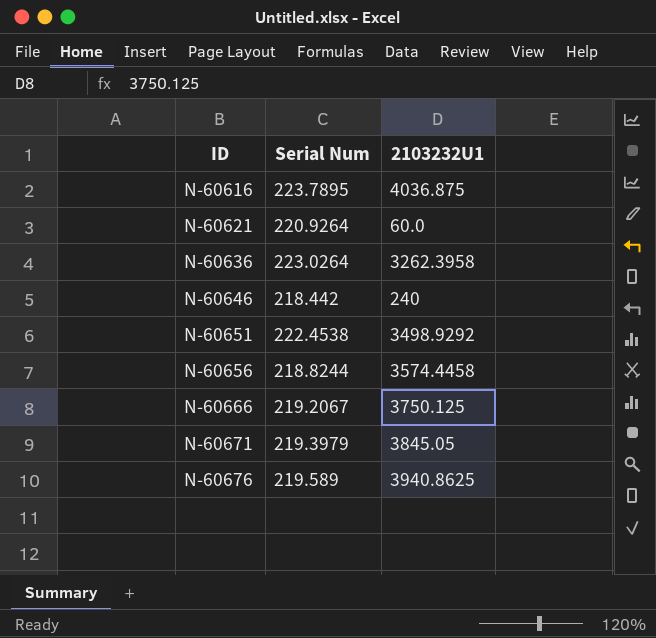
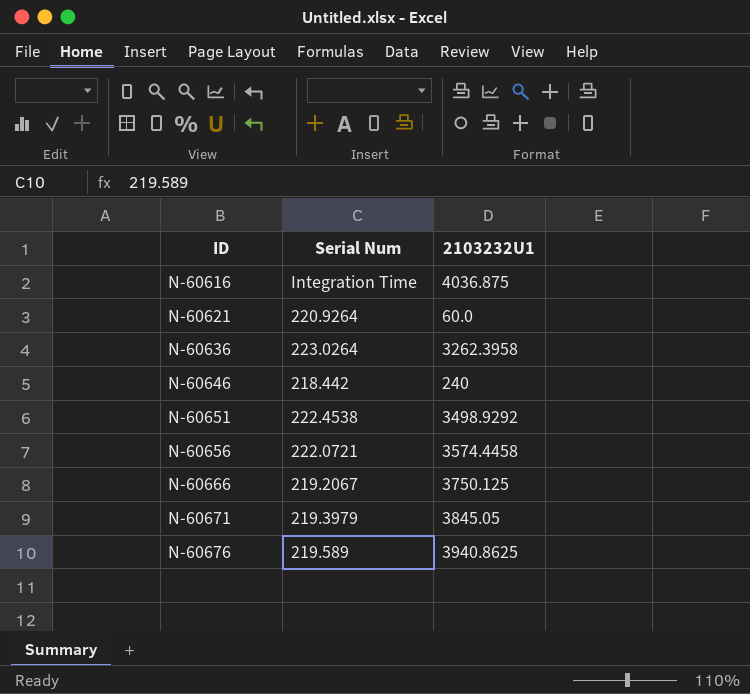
N-60616 | Serial Num: 223.7895 -> Integration Time
N-60656 | Serial Num: 218.8244 -> 222.0721

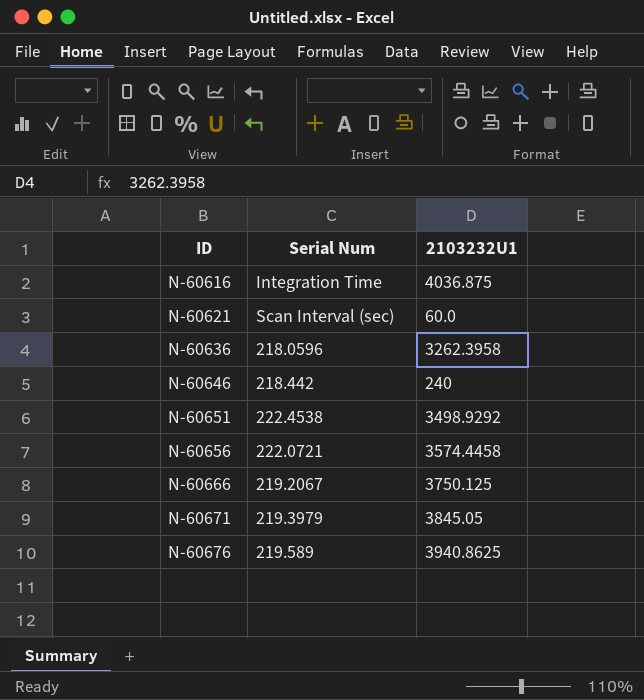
N-60621 | Serial Num: 220.9264 -> Scan Interval (sec)
N-60636 | Serial Num: 223.0264 -> 218.0596

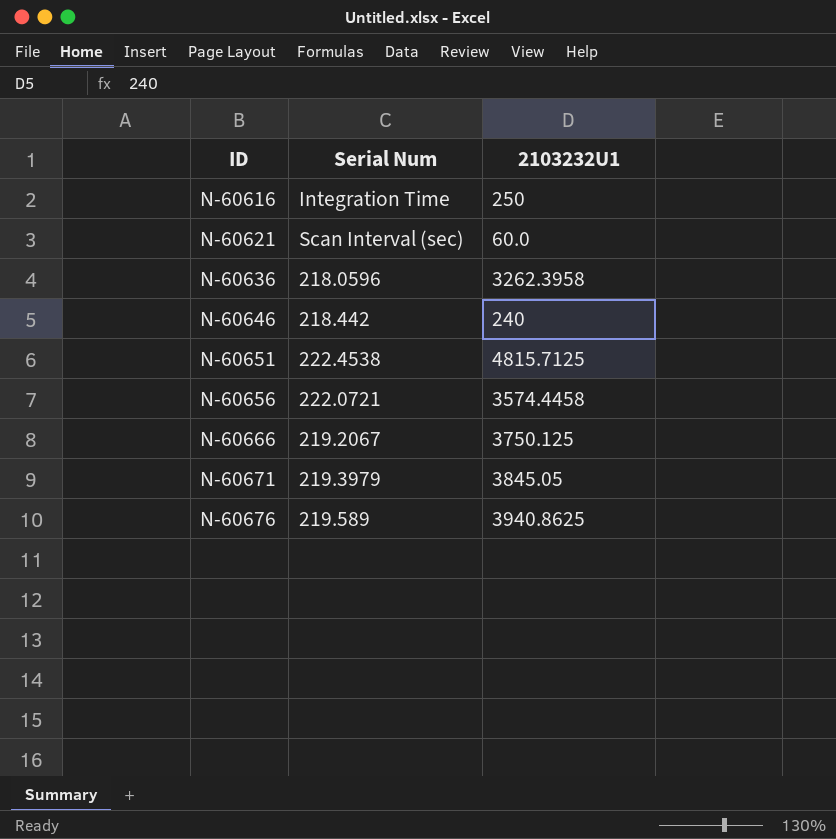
N-60616 | 2103232U1: 4036.875 -> 250
N-60651 | 2103232U1: 3498.9292 -> 4815.7125

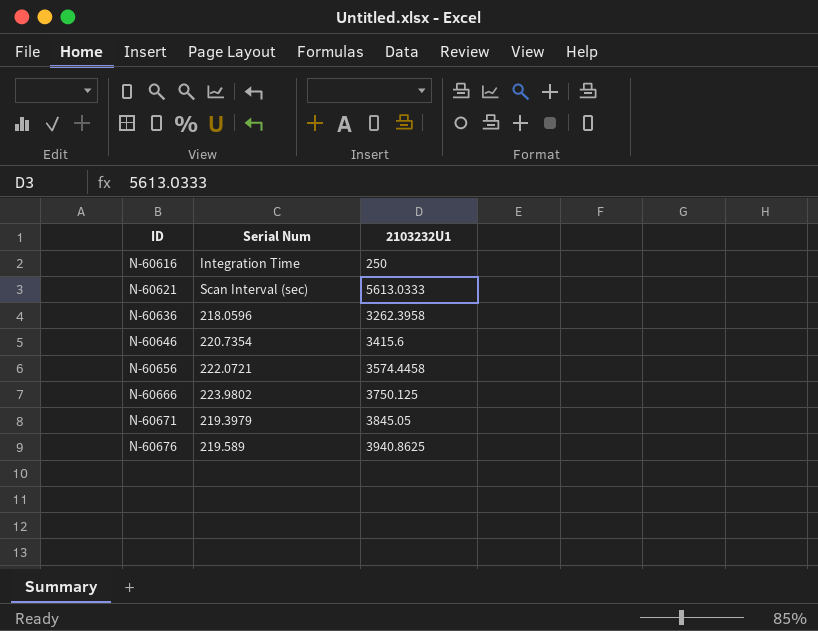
row N-60651: 222.4538 | 4815.7125 -> none
N-60621 | 2103232U1: 60.0 -> 5613.0333
N-60646 | Serial Num: 218.442 -> 220.7354
N-60646 | 2103232U1: 240 -> 3415.6
N-60666 | Serial Num: 219.2067 -> 223.9802

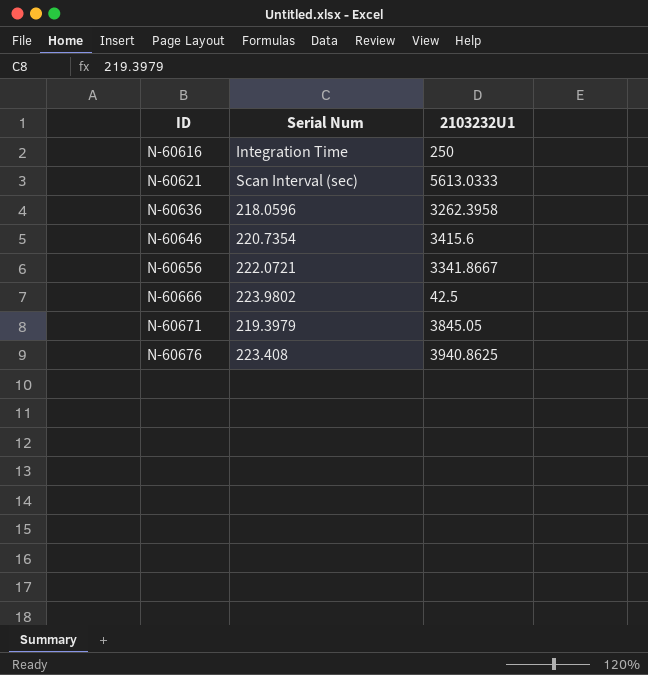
N-60656 | 2103232U1: 3574.4458 -> 3341.8667
N-60666 | 2103232U1: 3750.125 -> 42.5
N-60676 | Serial Num: 219.589 -> 223.408

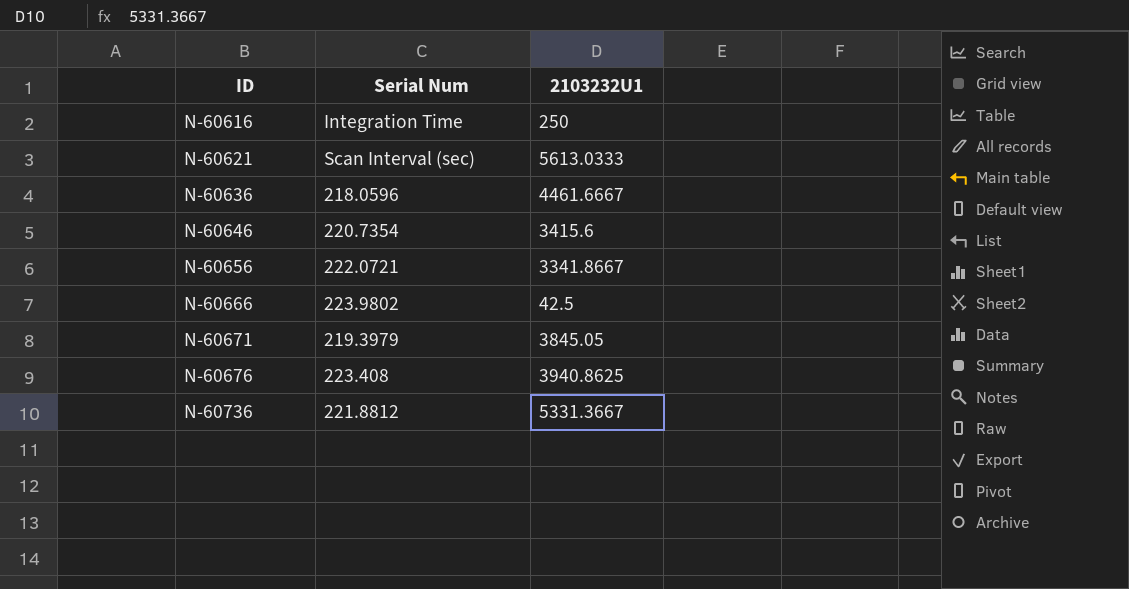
N-60636 | 2103232U1: 3262.3958 -> 4461.6667
row N-60736: none -> 221.8812 | 5331.3667

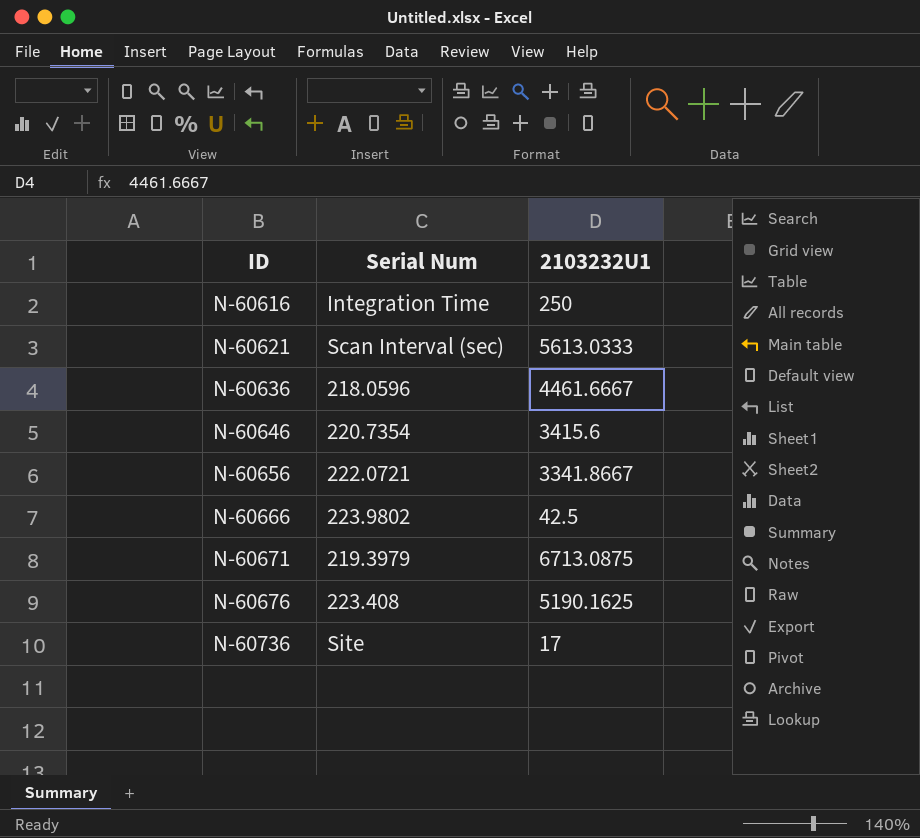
N-60671 | 2103232U1: 3845.05 -> 6713.0875
N-60676 | 2103232U1: 3940.8625 -> 5190.1625
N-60736 | Serial Num: 221.8812 -> Site
N-60736 | 2103232U1: 5331.3667 -> 17

